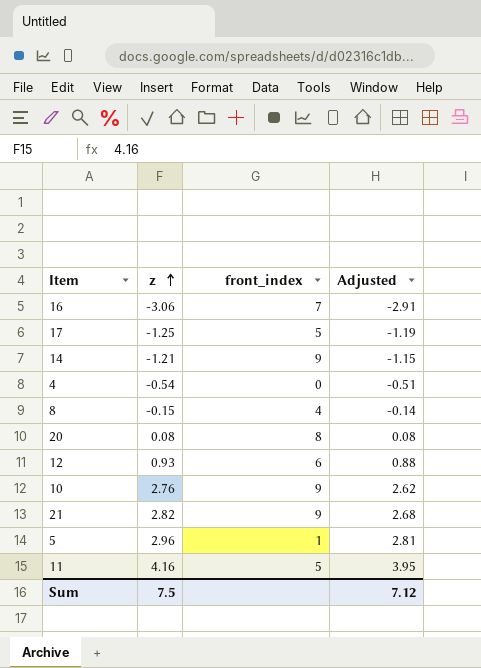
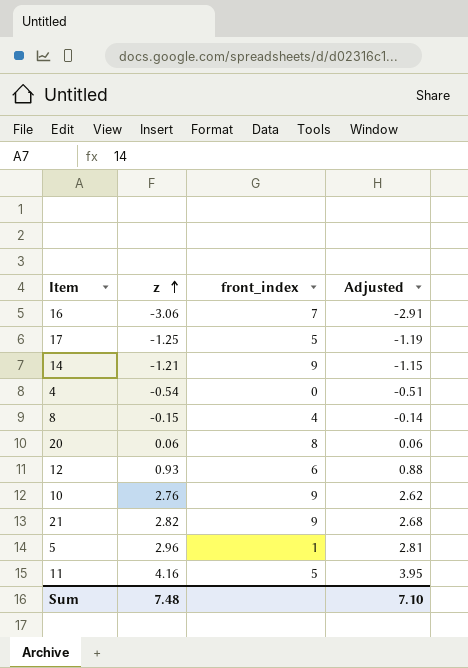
20 | z: 0.08 -> 0.06
20 | Adjusted: 0.08 -> 0.06
Sum | z: 7.5 -> 7.48
Sum | Adjusted: 7.12 -> 7.10

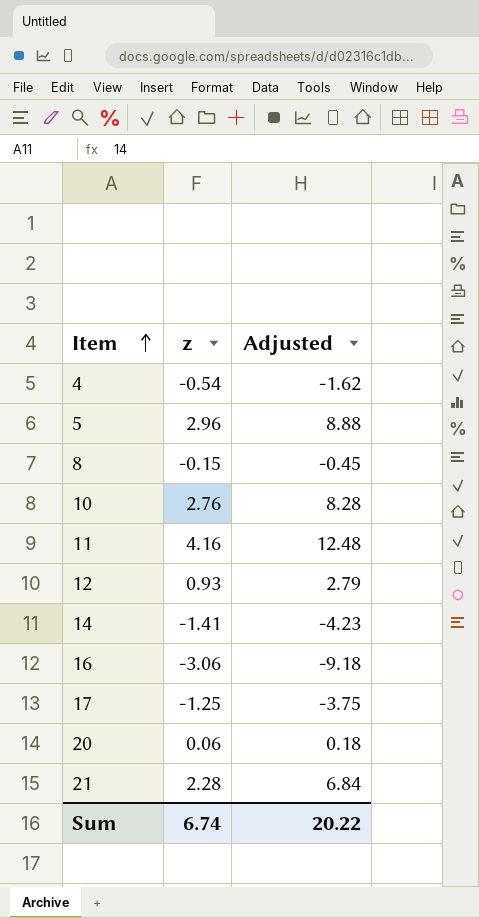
row order: z ascending -> Item ascending
column front_index | position: 3 -> none
column Adjusted | formula: [z] * 0.95 -> [z] * 3
14 | z: -1.21 -> -1.41
21 | z: 2.82 -> 2.28
Sum | z: 7.48 -> 6.74
Sum | Adjusted: 7.10 -> 20.22

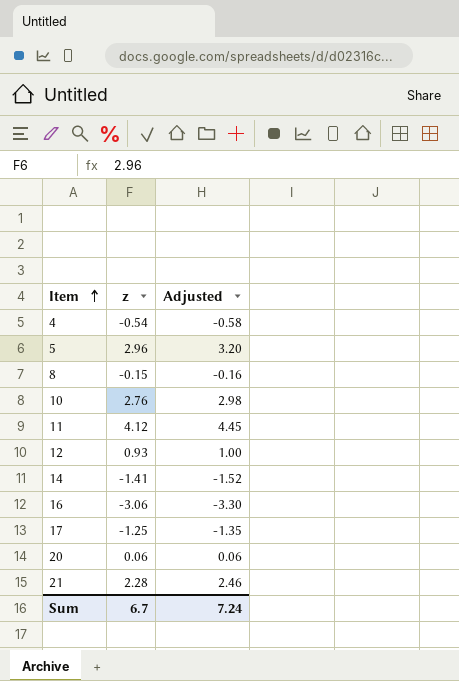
column Adjusted | formula: [z] * 3 -> [z] * 1.08
11 | z: 4.16 -> 4.12
Sum | z: 6.74 -> 6.7
Sum | Adjusted: 20.22 -> 7.24

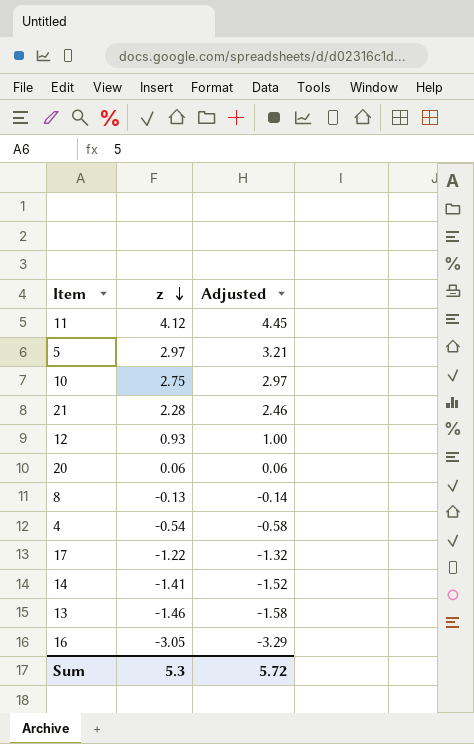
row order: Item ascending -> z descending
5 | z: 2.96 -> 2.97
5 | Adjusted: 3.20 -> 3.21
10 | z: 2.76 -> 2.75
10 | Adjusted: 2.98 -> 2.97
8 | z: -0.15 -> -0.13
8 | Adjusted: -0.16 -> -0.14
17 | z: -1.25 -> -1.22
17 | Adjusted: -1.35 -> -1.32
row 13: none -> -1.46 | -1.58
16 | z: -3.06 -> -3.05
16 | Adjusted: -3.30 -> -3.29
Sum | z: 6.7 -> 5.3
Sum | Adjusted: 7.24 -> 5.72

